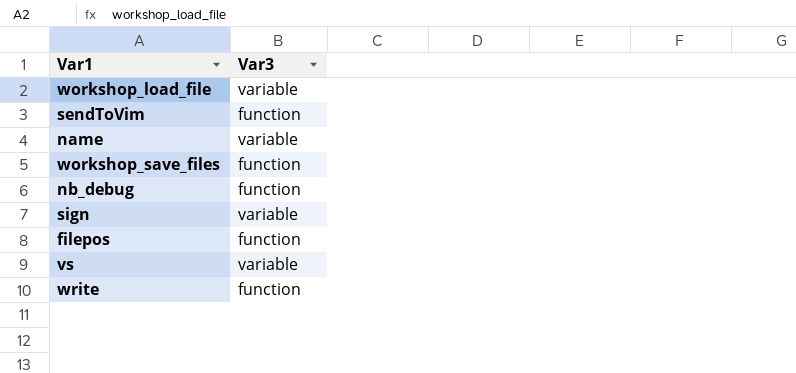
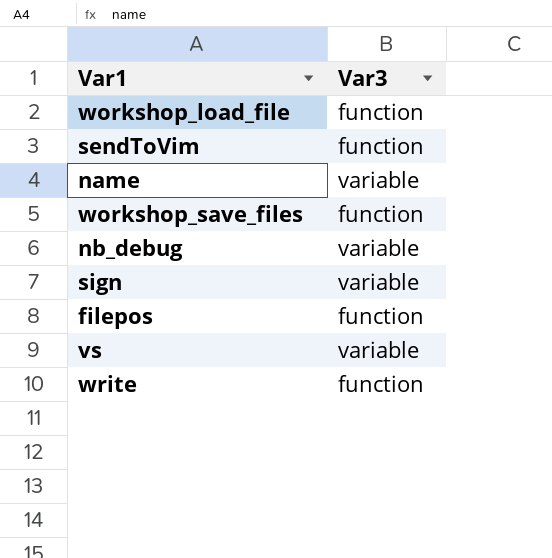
workshop_load_file | Var3: variable -> function
nb_debug | Var3: function -> variable

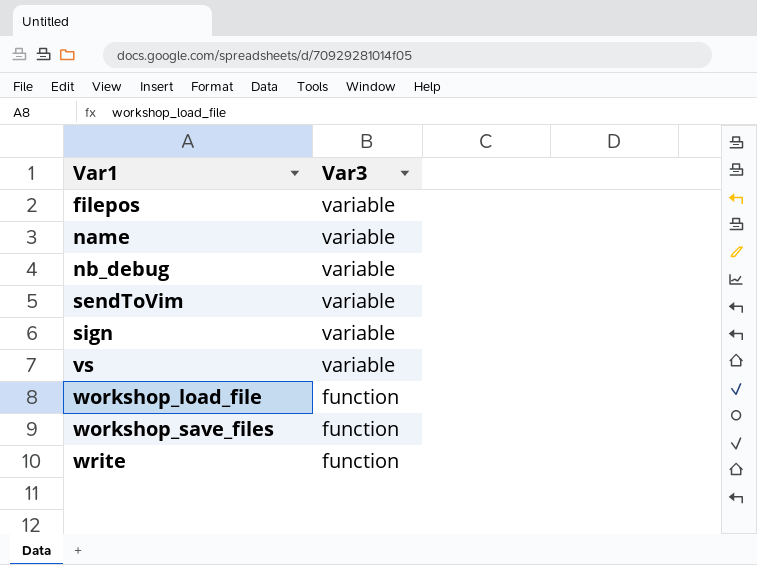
row order: none -> Var1 ascending
filepos | Var3: function -> variable
sendToVim | Var3: function -> variable

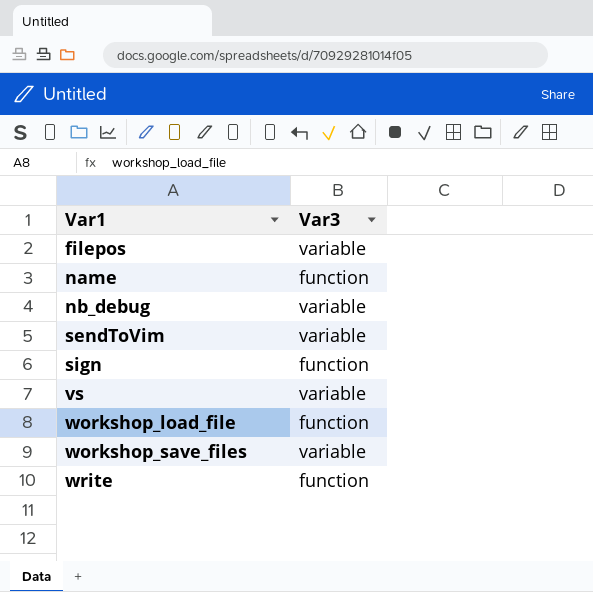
name | Var3: variable -> function
sign | Var3: variable -> function
workshop_save_files | Var3: function -> variable

